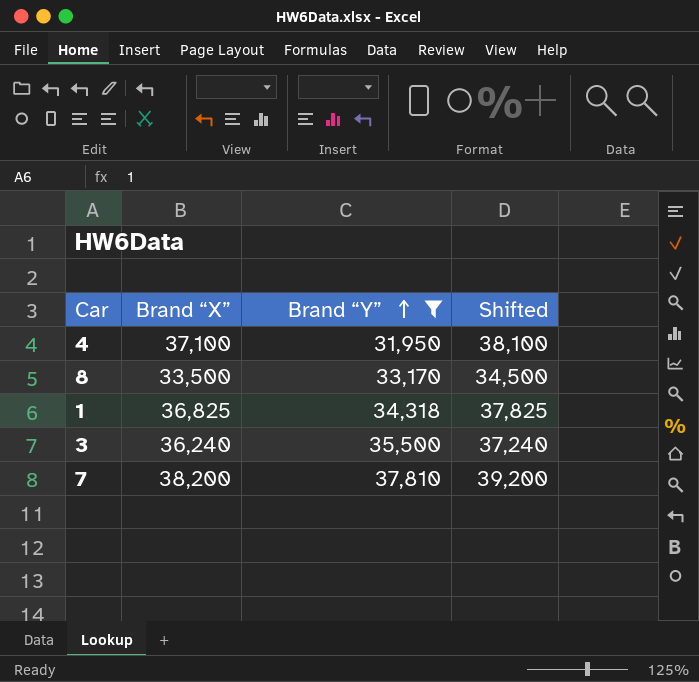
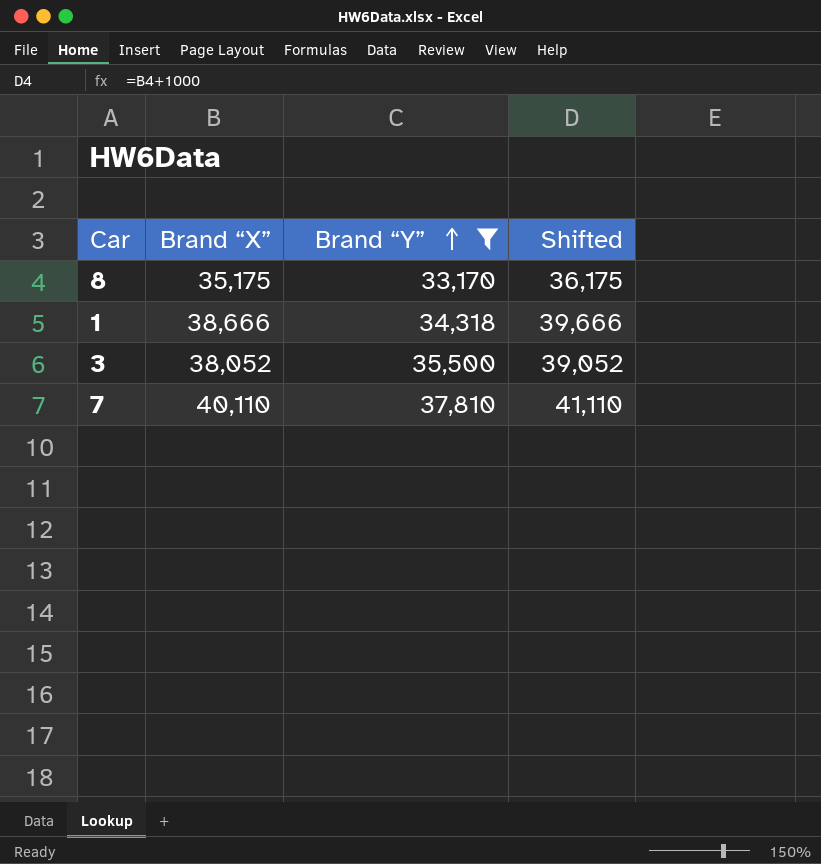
row 4: 37,100 | 31,950 | 38,100 -> none
8 | Brand “X”: 33,500 -> 35,175
8 | Shifted: 34,500 -> 36,175
1 | Brand “X”: 36,825 -> 38,666
1 | Shifted: 37,825 -> 39,666
3 | Brand “X”: 36,240 -> 38,052
3 | Shifted: 37,240 -> 39,052
7 | Brand “X”: 38,200 -> 40,110
7 | Shifted: 39,200 -> 41,110

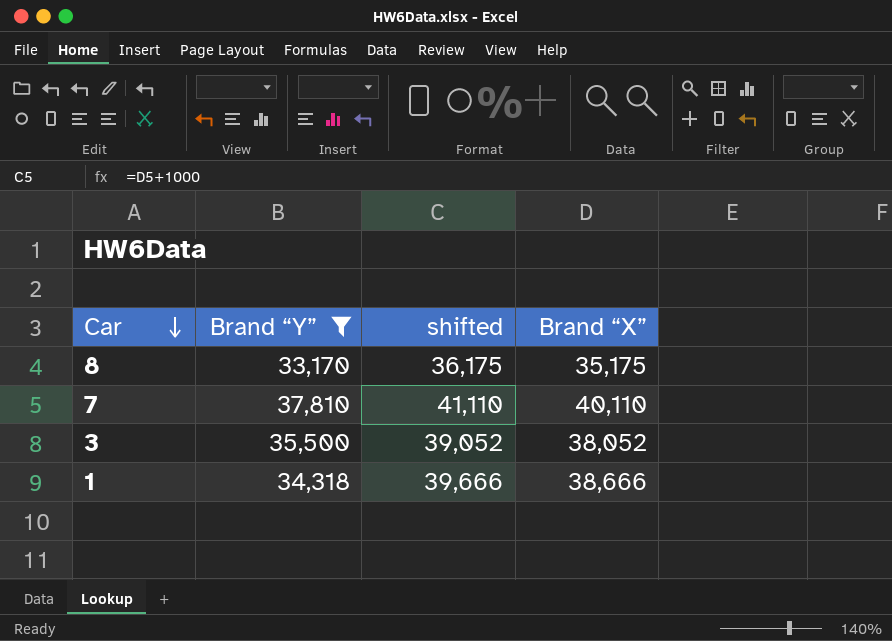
row order: Brand “Y” ascending -> Car descending
column name: Shifted -> shifted
column Brand “X” | position: 2 -> 4

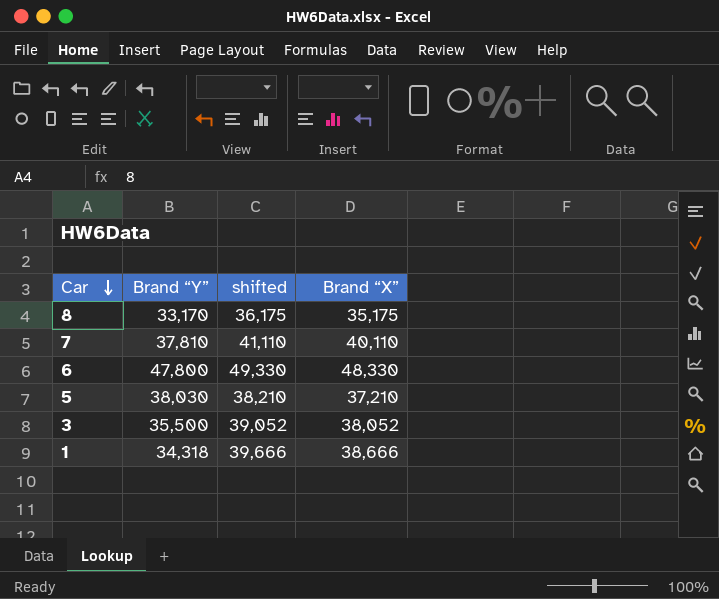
filter: Brand “Y” <= 37,810 -> none

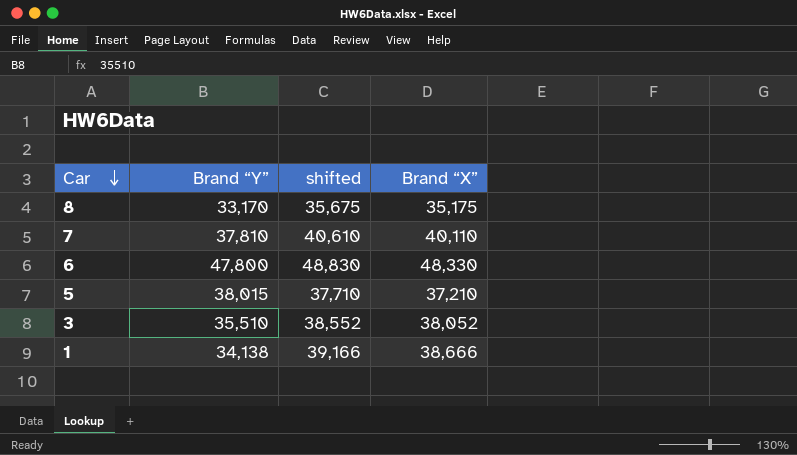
column shifted | formula: [Brand “X”] + 1000 -> [Brand “X”] + 500
5 | Brand “Y”: 38,030 -> 38,015
3 | Brand “Y”: 35,500 -> 35,510
1 | Brand “Y”: 34,318 -> 34,138

